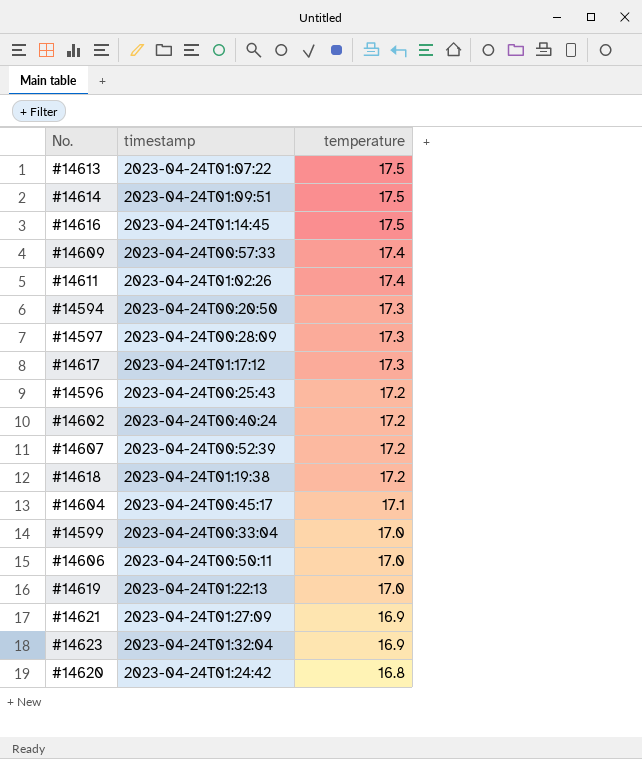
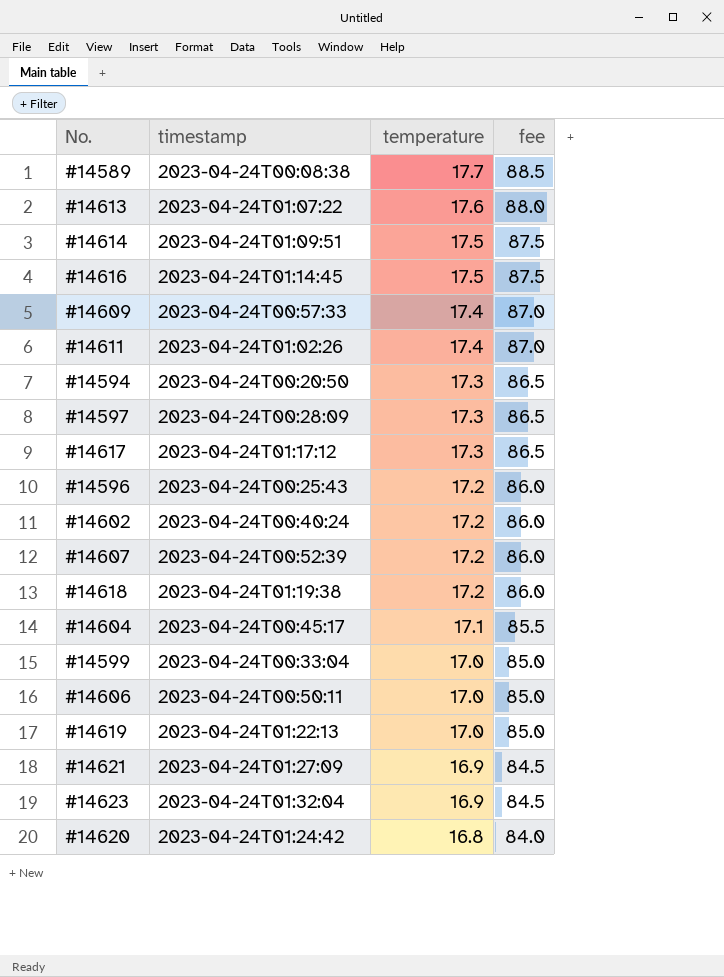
column fee | formula: none -> [temperature] * 5
row #14589: none -> 2023-04-24T00:08:38 | 17.7 | 88.5
#14613 | temperature: 17.5 -> 17.6

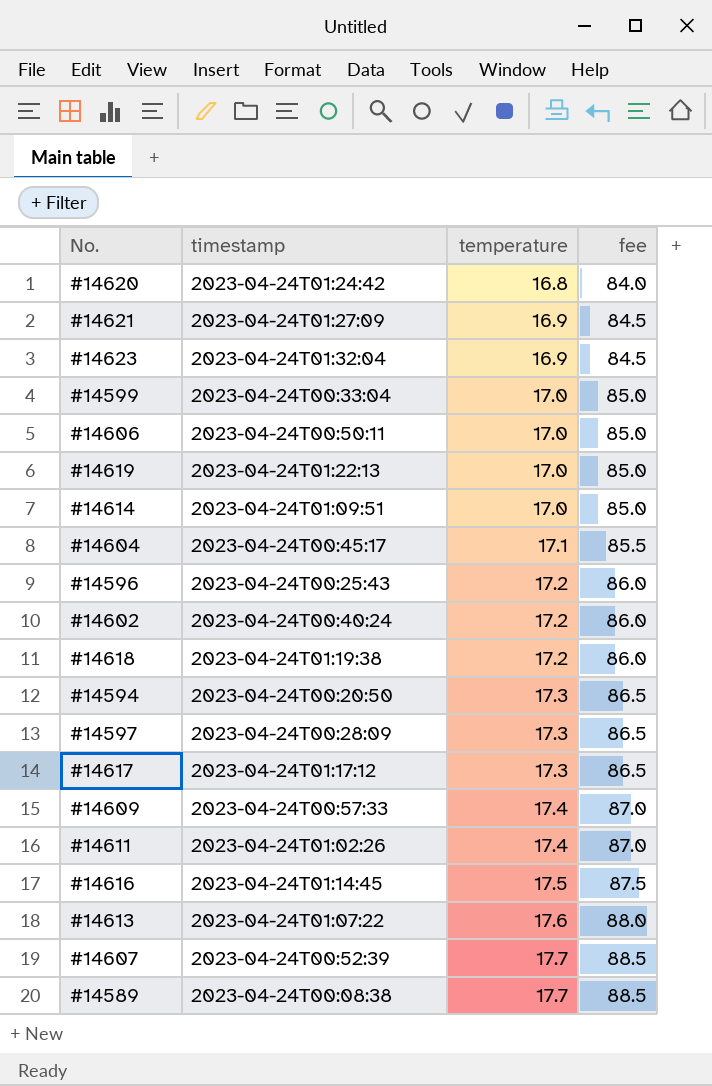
row order: temperature descending -> temperature ascending
#14614 | temperature: 17.5 -> 17.0
#14614 | fee: 87.5 -> 85.0
#14607 | temperature: 17.2 -> 17.7
#14607 | fee: 86.0 -> 88.5

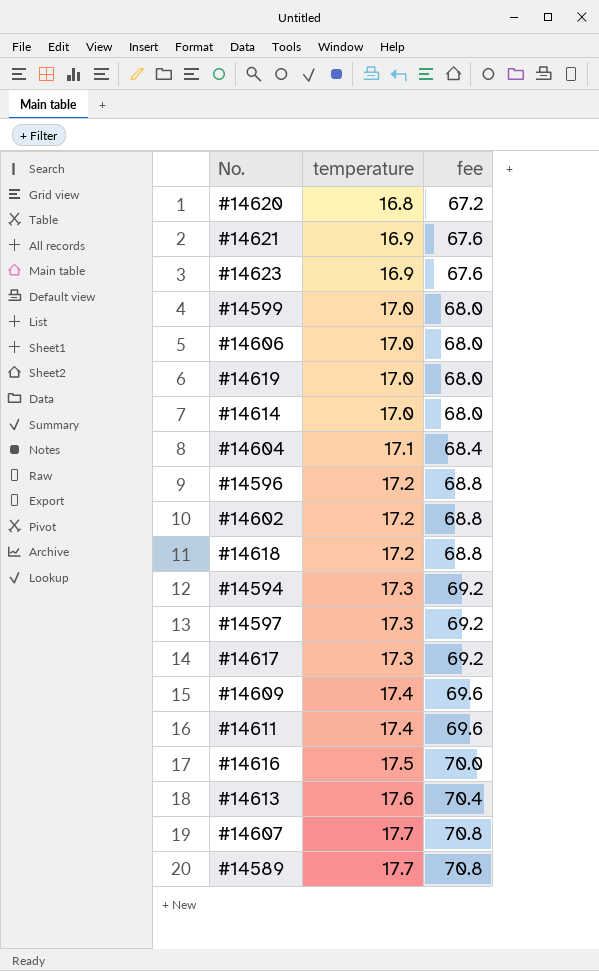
column timestamp | position: 2 -> none
column fee | formula: [temperature] * 5 -> [temperature] * 4

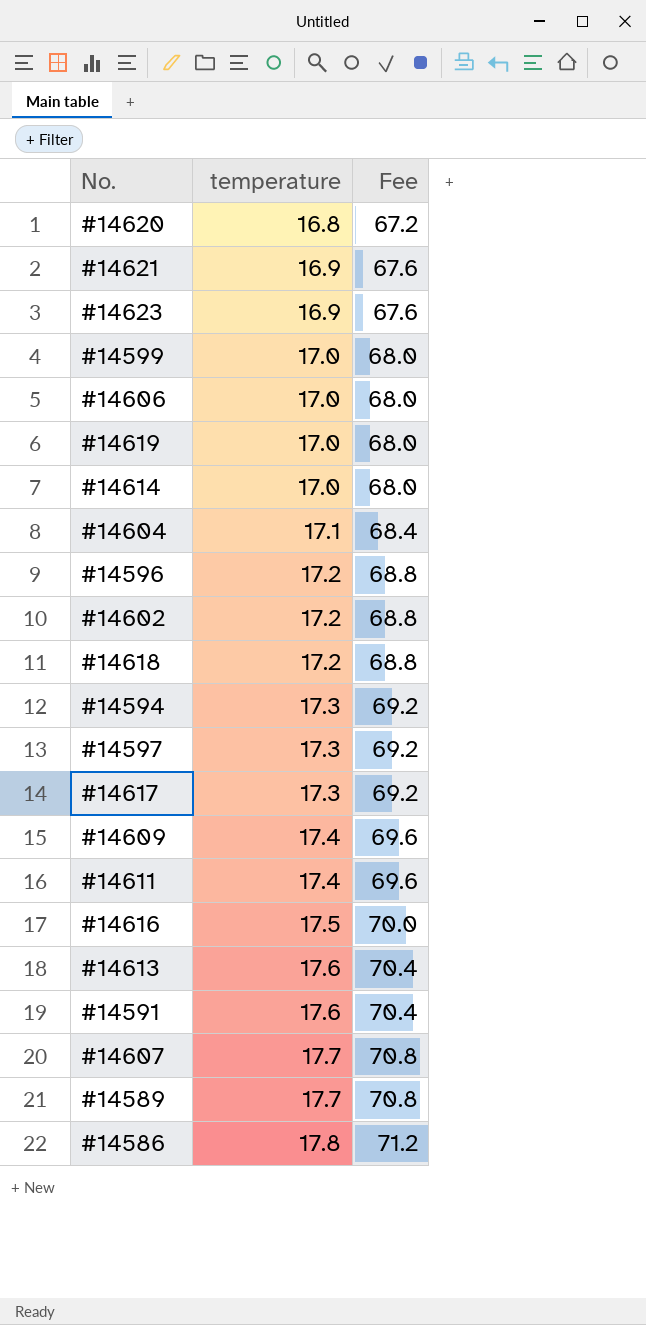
column name: fee -> Fee
row #14591: none -> 17.6 | 70.4
row #14586: none -> 17.8 | 71.2

